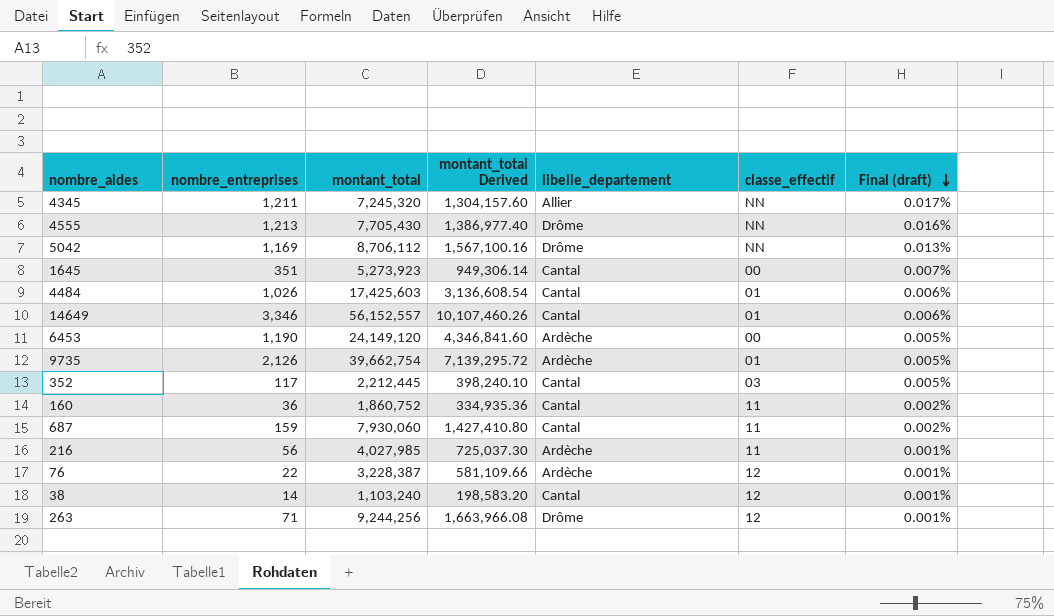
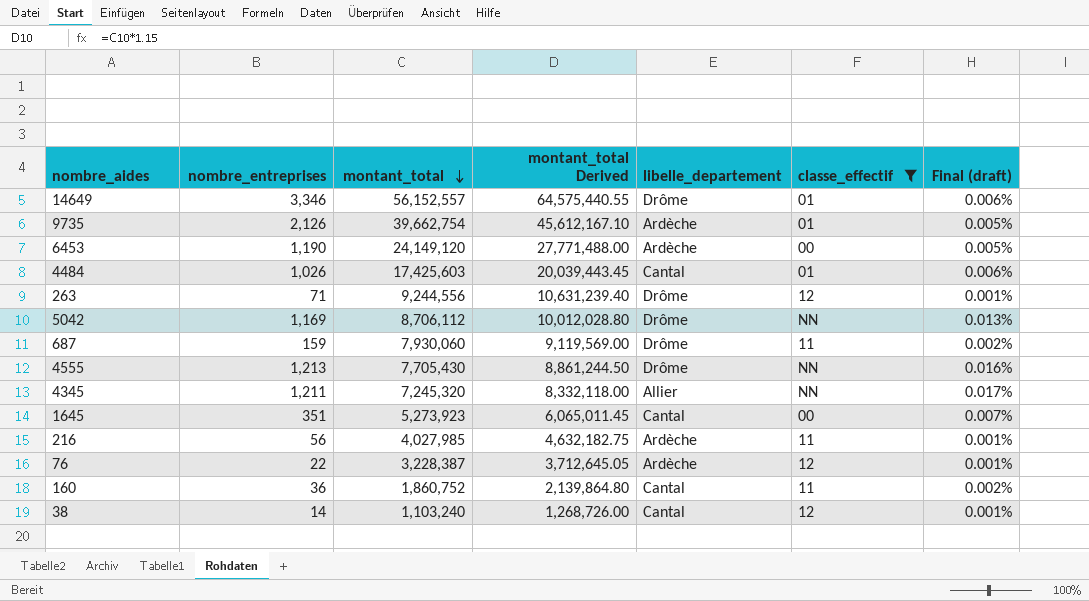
filter: none -> classe_effectif != 03
row order: Final (draft) descending -> montant_total descending
column montant_total Derived | formula: [montant_total] * 0.18 -> [montant_total] * 1.15
14649 | libelle_departement: Cantal -> Drôme
263 | montant_total: 9,244,256 -> 9,244,556
687 | libelle_departement: Cantal -> Drôme

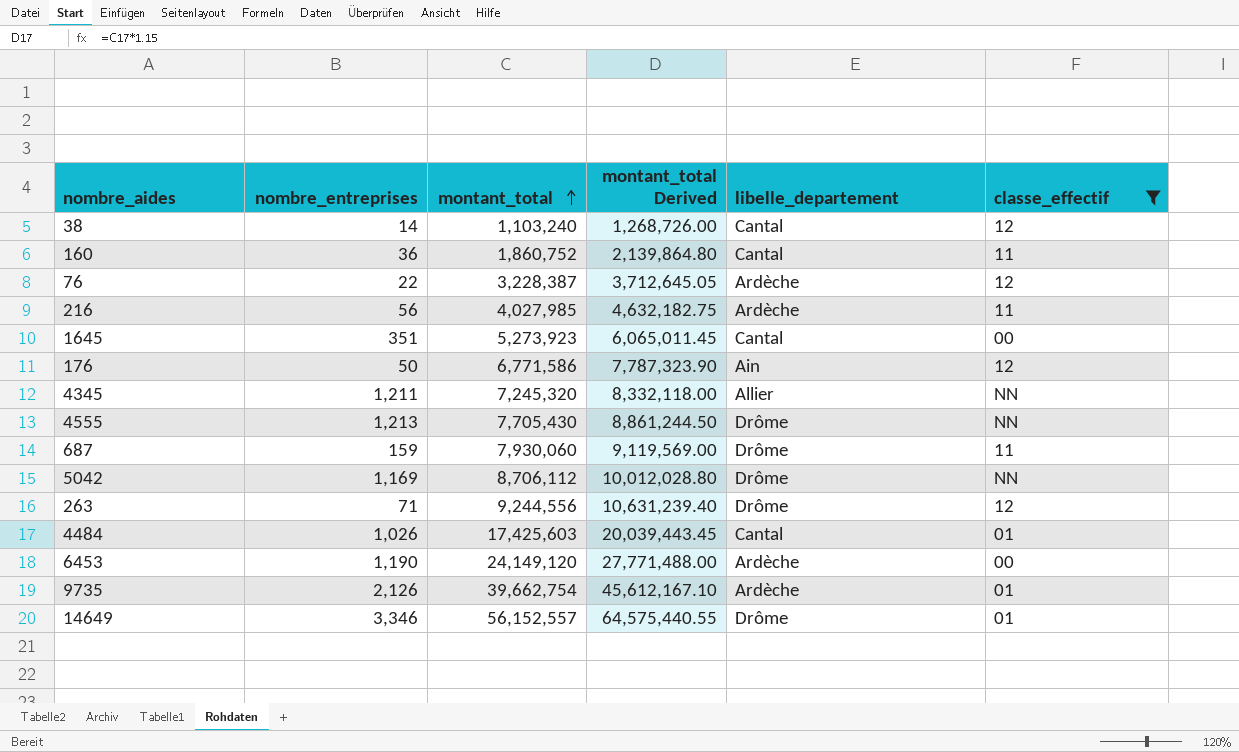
row order: montant_total descending -> montant_total ascending
column Final (draft) | formula: [nombre_entreprises] / [montant_total] -> none
row 176: none -> 50 | 6,771,586 | 7,787,323.90 | Ain | 12

